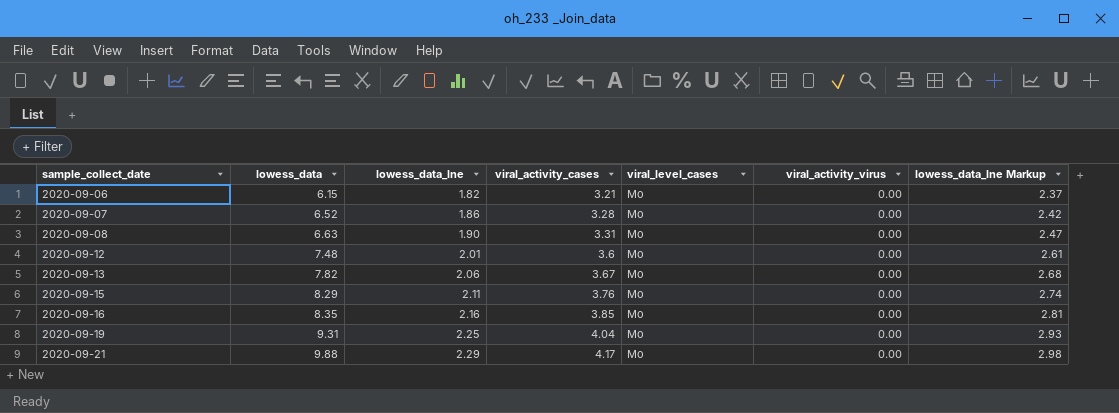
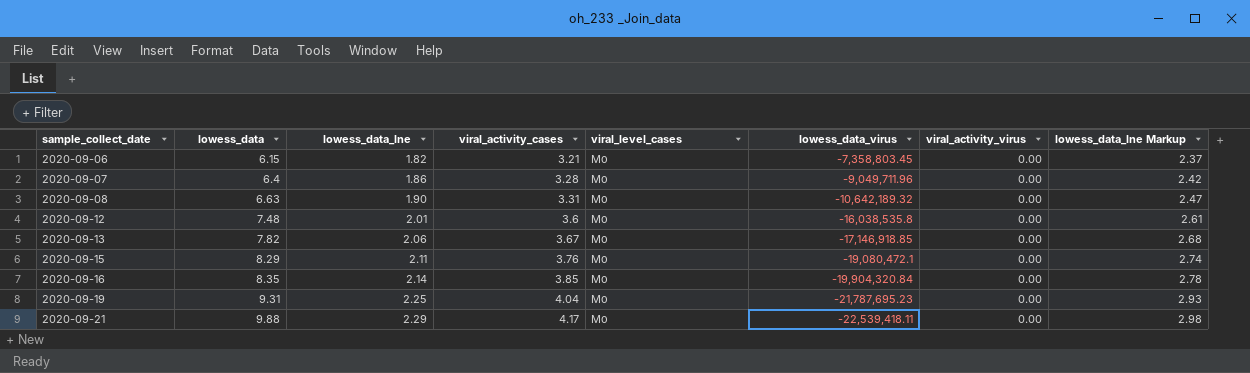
column lowess_data_virus | position: none -> 6
2020-09-07 | lowess_data: 6.52 -> 6.4
2020-09-16 | lowess_data_lne: 2.16 -> 2.14
2020-09-16 | lowess_data_lne Markup: 2.81 -> 2.78

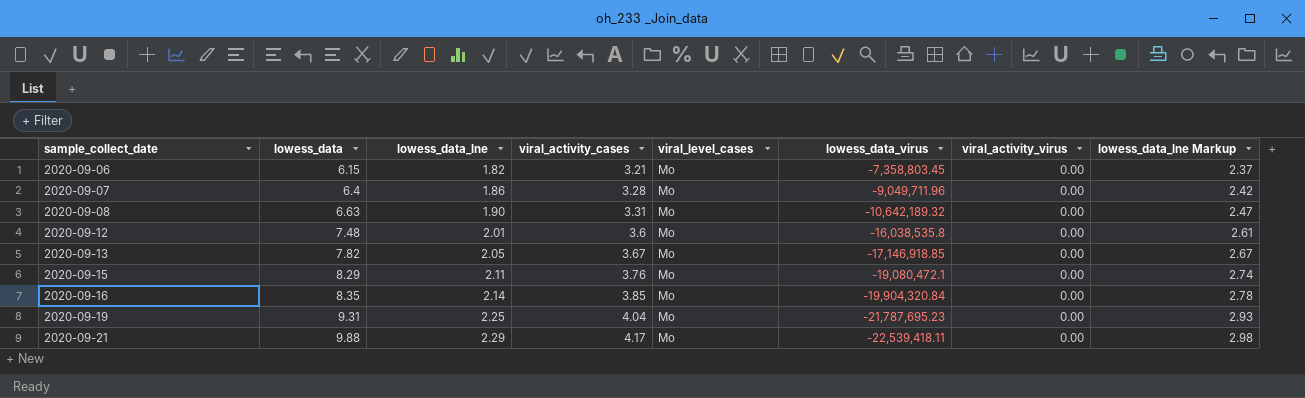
2020-09-13 | lowess_data_lne: 2.06 -> 2.05
2020-09-13 | lowess_data_lne Markup: 2.68 -> 2.67

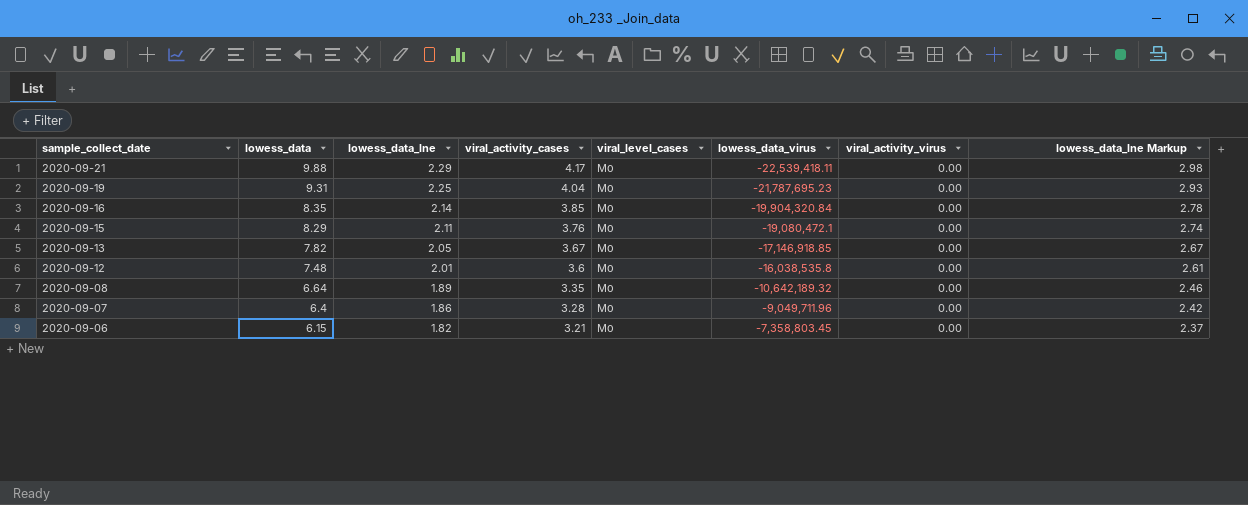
row order: sample_collect_date ascending -> sample_collect_date descending
2020-09-08 | lowess_data: 6.63 -> 6.64
2020-09-08 | lowess_data_lne: 1.90 -> 1.89
2020-09-08 | viral_activity_cases: 3.31 -> 3.35
2020-09-08 | lowess_data_lne Markup: 2.47 -> 2.46

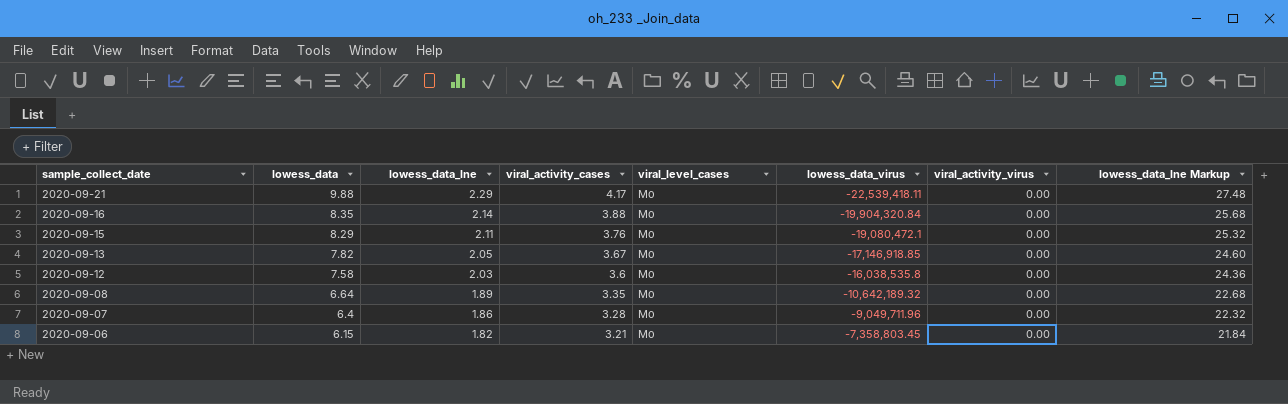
column lowess_data_lne Markup | formula: [lowess_data_lne] * 1.3 -> [lowess_data_lne] * 12
row 2020-09-19: 9.31 | 2.25 | 4.04 | Mo | -21,787,695.23 | 0.00 | 2.93 -> none
2020-09-16 | viral_activity_cases: 3.85 -> 3.88
2020-09-12 | lowess_data: 7.48 -> 7.58
2020-09-12 | lowess_data_lne: 2.01 -> 2.03

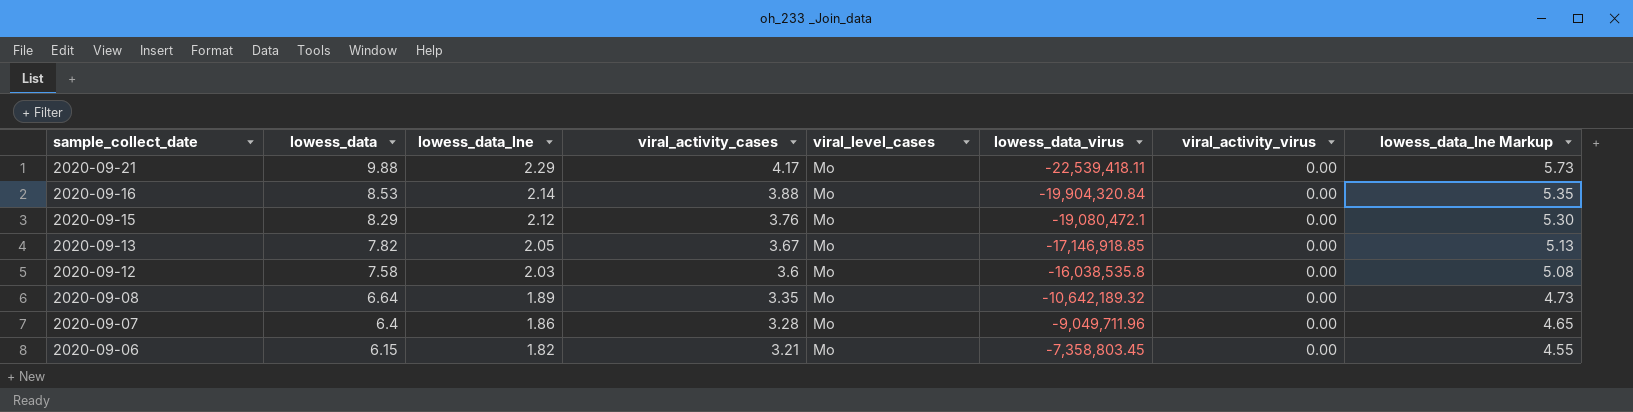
column lowess_data_lne Markup | formula: [lowess_data_lne] * 12 -> [lowess_data_lne] * 2.5
2020-09-16 | lowess_data: 8.35 -> 8.53
2020-09-15 | lowess_data_lne: 2.11 -> 2.12

